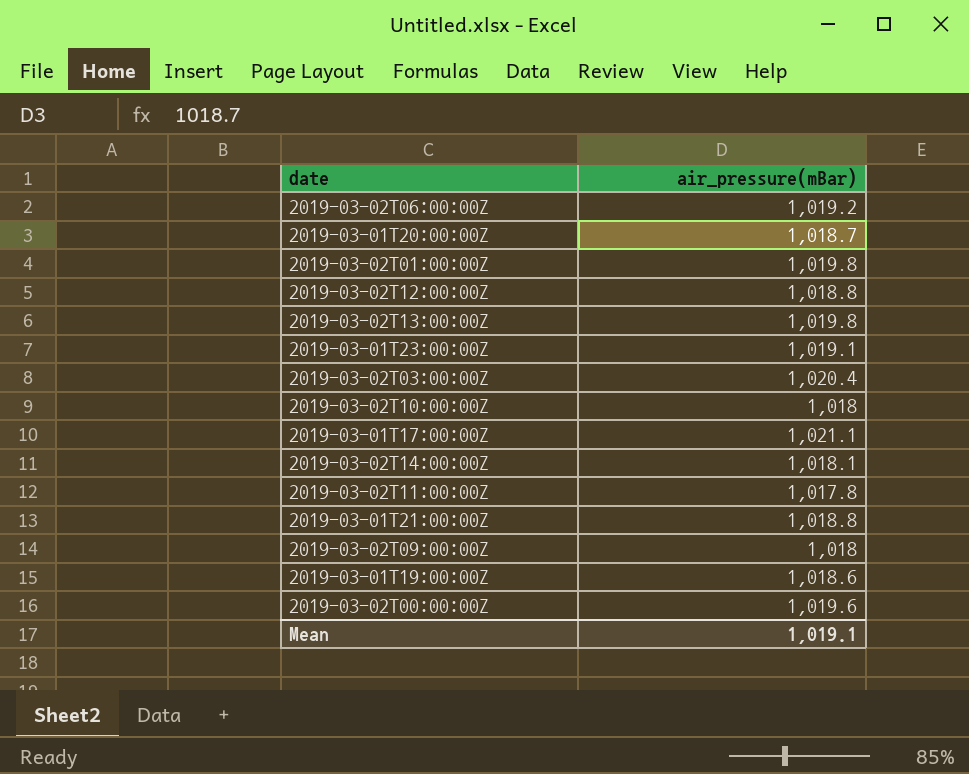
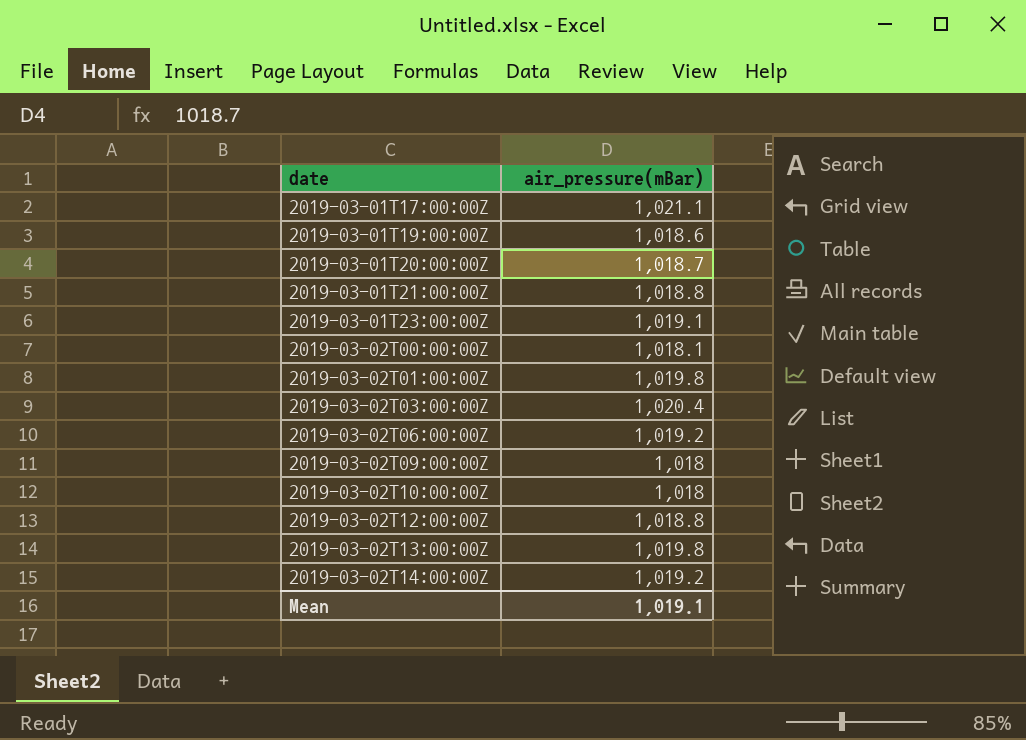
row order: none -> date ascending
row 2019-03-02T11:00:00Z: 1,017.8 -> none
2019-03-02T00:00:00Z | air_pressure(mBar): 1,019.6 -> 1,018.1
2019-03-02T14:00:00Z | air_pressure(mBar): 1,018.1 -> 1,019.2

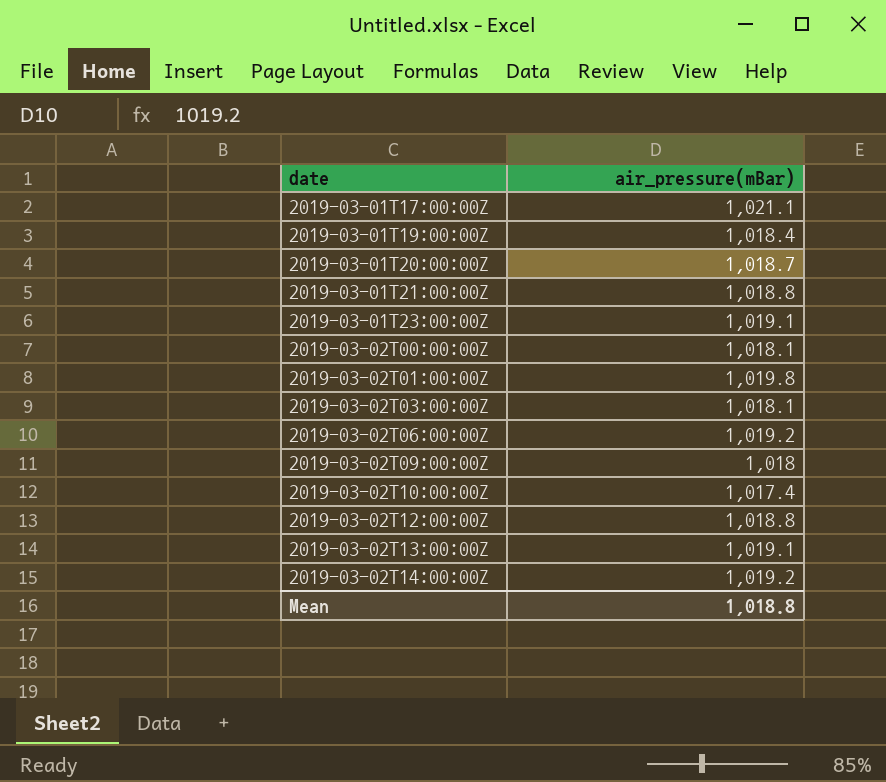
2019-03-01T19:00:00Z | air_pressure(mBar): 1,018.6 -> 1,018.4
2019-03-02T03:00:00Z | air_pressure(mBar): 1,020.4 -> 1,018.1
2019-03-02T10:00:00Z | air_pressure(mBar): 1,018 -> 1,017.4
2019-03-02T13:00:00Z | air_pressure(mBar): 1,019.8 -> 1,019.1
Mean | air_pressure(mBar): 1,019.1 -> 1,018.8

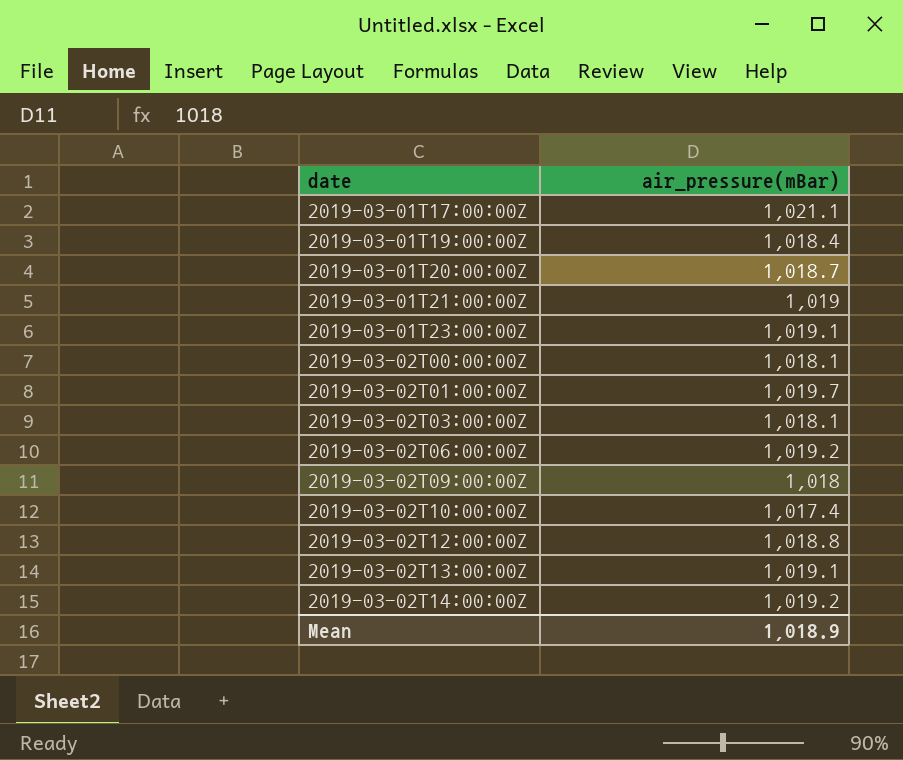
2019-03-01T21:00:00Z | air_pressure(mBar): 1,018.8 -> 1,019
2019-03-02T01:00:00Z | air_pressure(mBar): 1,019.8 -> 1,019.7
Mean | air_pressure(mBar): 1,018.8 -> 1,018.9

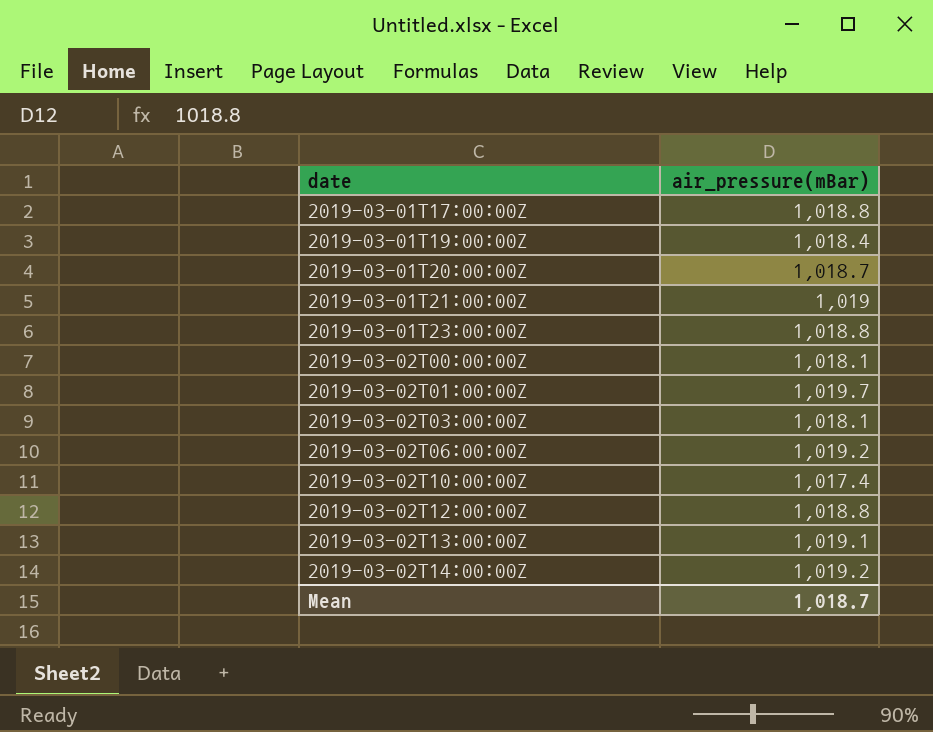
row 2019-03-02T09:00:00Z: 1,018 -> none
2019-03-01T17:00:00Z | air_pressure(mBar): 1,021.1 -> 1,018.8
2019-03-01T23:00:00Z | air_pressure(mBar): 1,019.1 -> 1,018.8
Mean | air_pressure(mBar): 1,018.9 -> 1,018.7

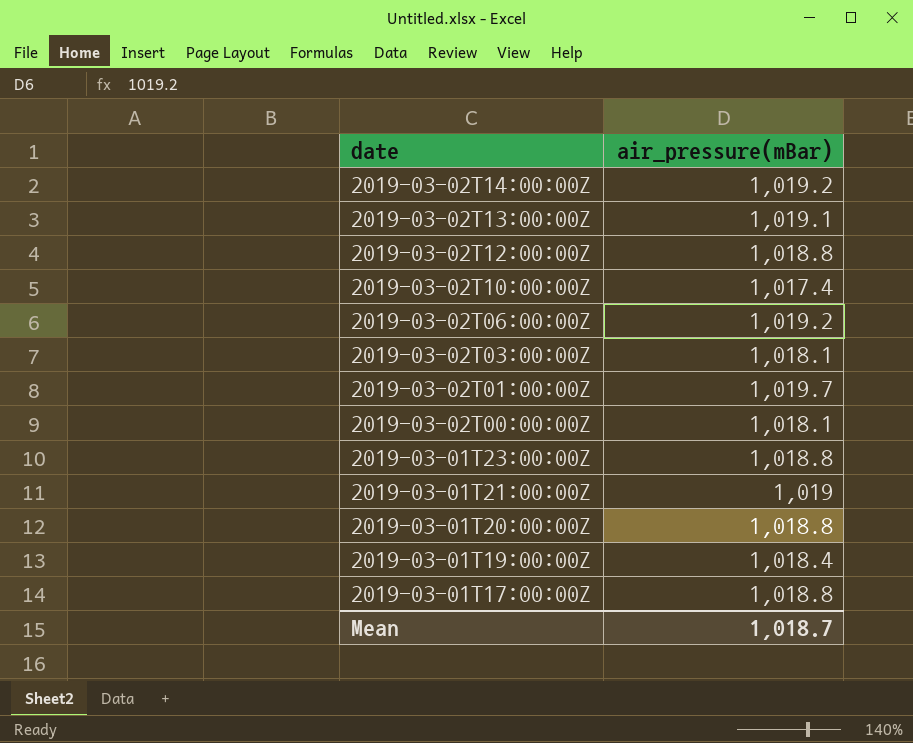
row order: date ascending -> date descending
2019-03-01T20:00:00Z | air_pressure(mBar): 1,018.7 -> 1,018.8

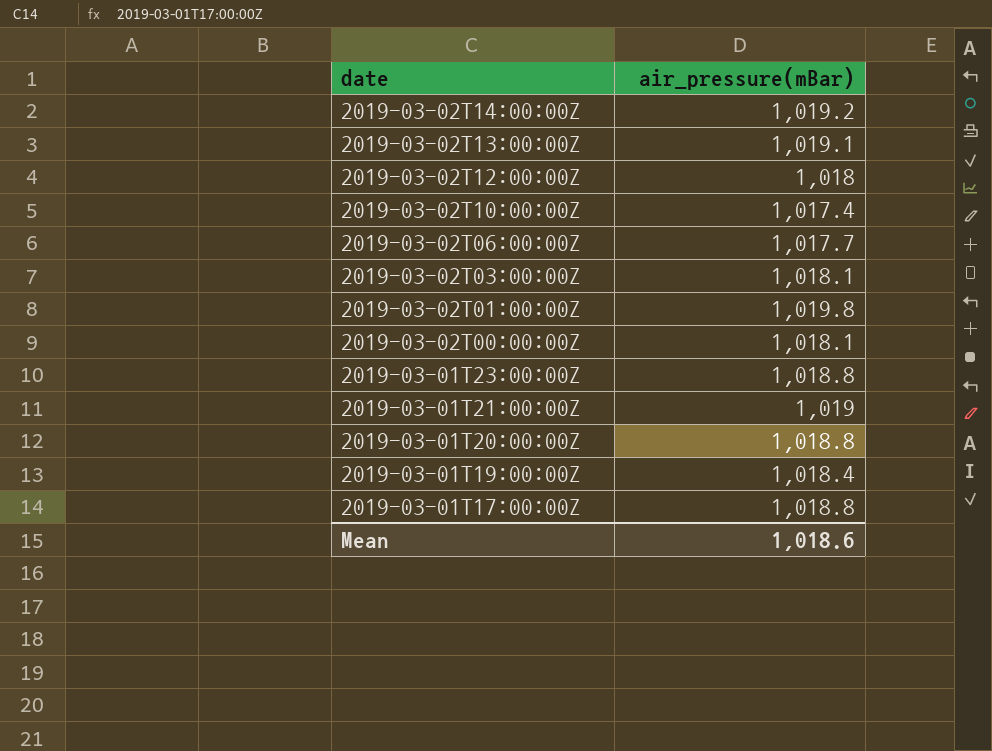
2019-03-02T12:00:00Z | air_pressure(mBar): 1,018.8 -> 1,018
2019-03-02T06:00:00Z | air_pressure(mBar): 1,019.2 -> 1,017.7
2019-03-02T01:00:00Z | air_pressure(mBar): 1,019.7 -> 1,019.8
Mean | air_pressure(mBar): 1,018.7 -> 1,018.6

